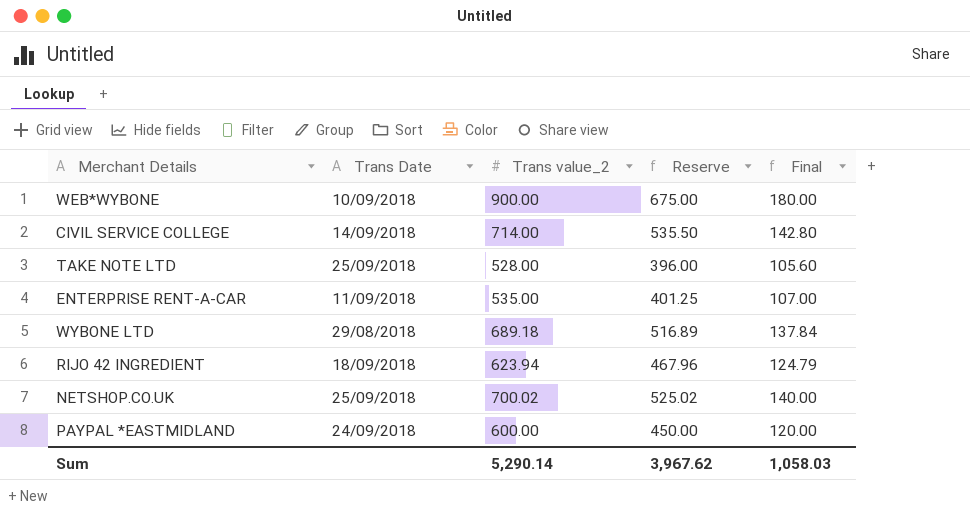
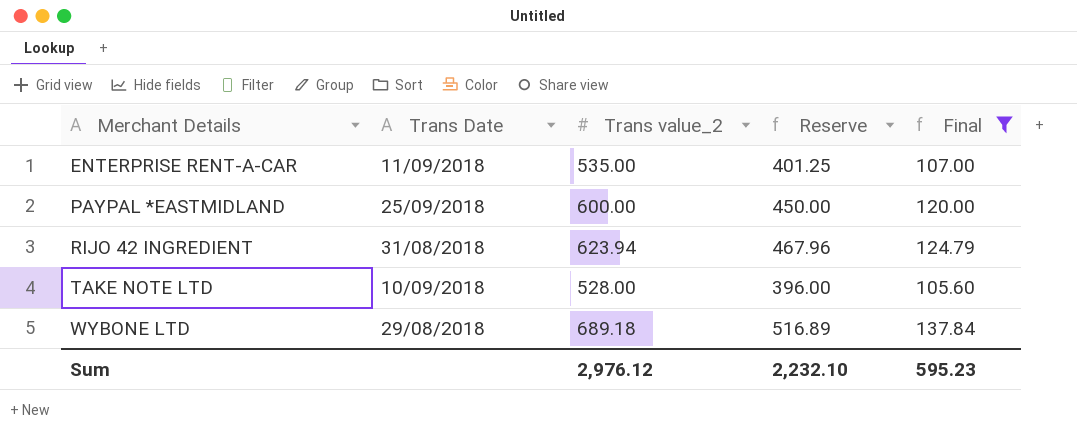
filter: none -> Final <= 137.84
row order: none -> Merchant Details ascending
PAYPAL *EASTMIDLAND | Trans Date: 24/09/2018 -> 25/09/2018
RIJO 42 INGREDIENT | Trans Date: 18/09/2018 -> 31/08/2018
TAKE NOTE LTD | Trans Date: 25/09/2018 -> 10/09/2018
Sum | Trans value_2: 5,290.14 -> 2,976.12
Sum | Reserve: 3,967.62 -> 2,232.10
Sum | Final: 1,058.03 -> 595.23

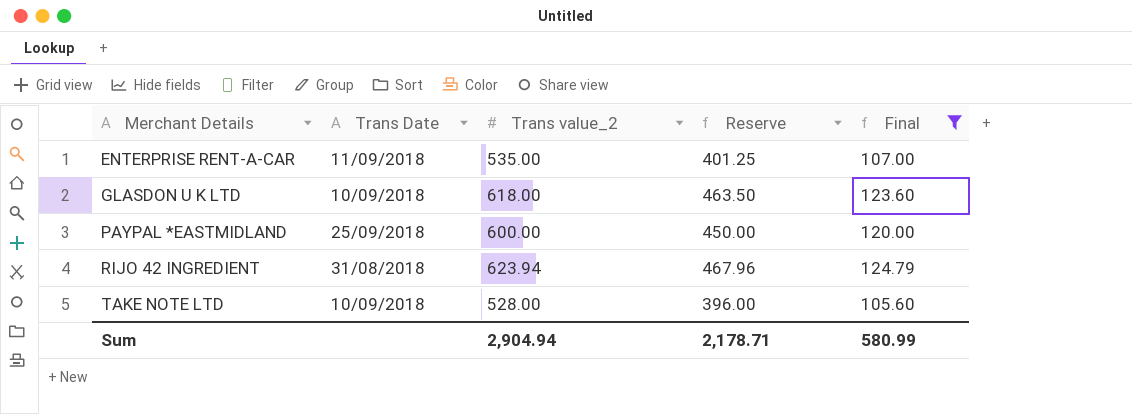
row WYBONE LTD: 29/08/2018 | 689.18 | 516.89 | 137.84 -> none
row GLASDON U K LTD: none -> 10/09/2018 | 618.00 | 463.50 | 123.60
Sum | Trans value_2: 2,976.12 -> 2,904.94
Sum | Reserve: 2,232.10 -> 2,178.71
Sum | Final: 595.23 -> 580.99

